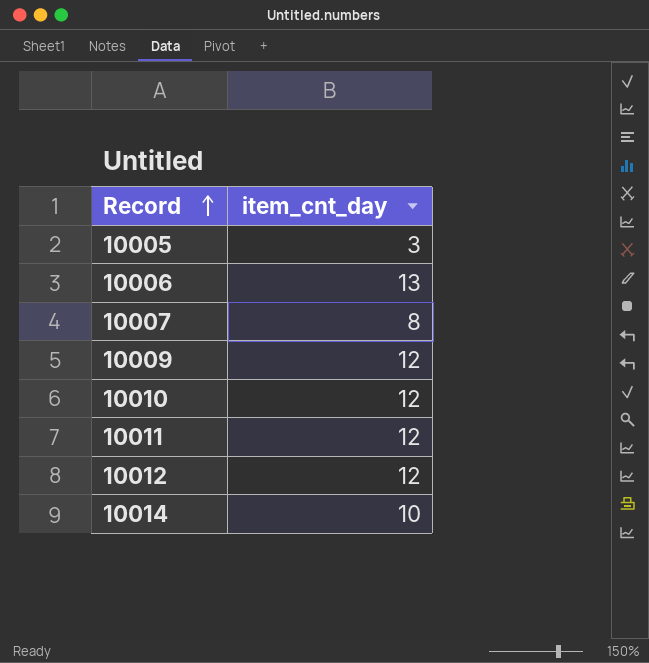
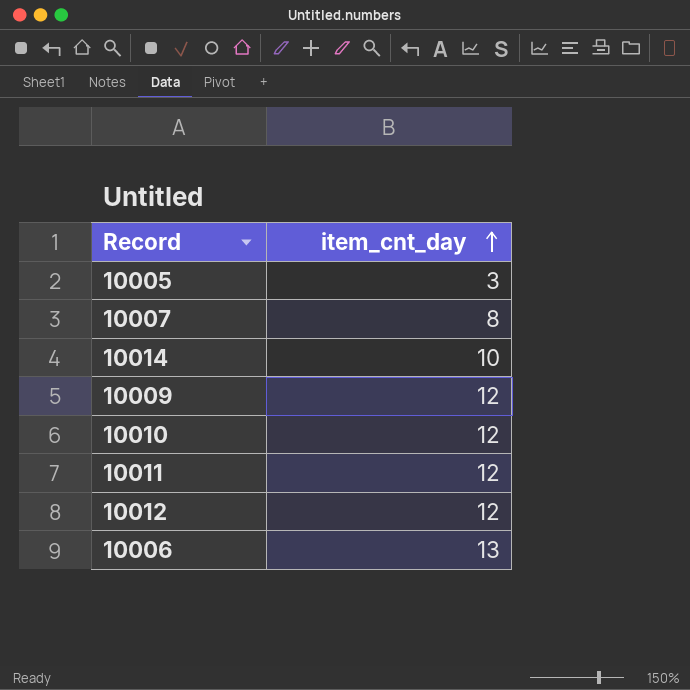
row order: Record ascending -> item_cnt_day ascending

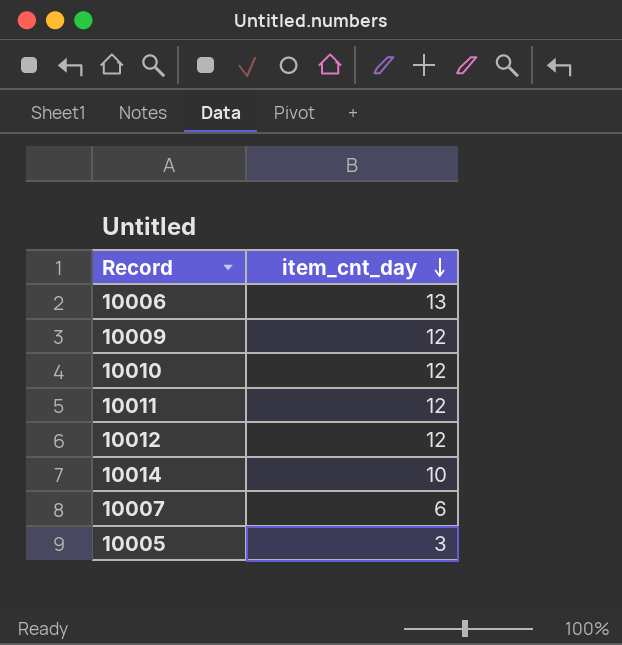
row order: item_cnt_day ascending -> item_cnt_day descending
10007 | item_cnt_day: 8 -> 6

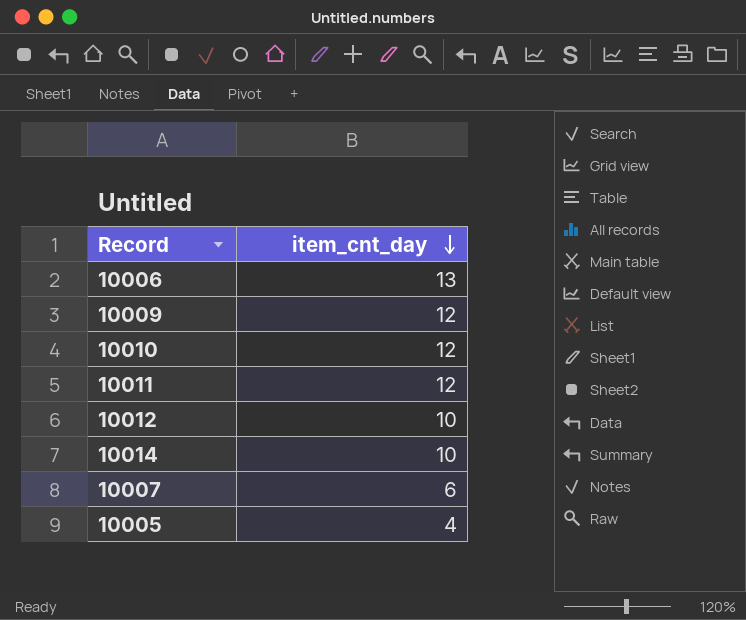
10012 | item_cnt_day: 12 -> 10
10005 | item_cnt_day: 3 -> 4

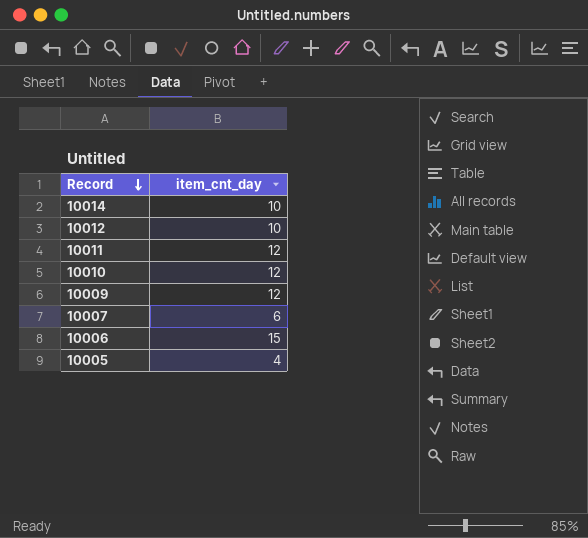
row order: item_cnt_day descending -> Record descending
10006 | item_cnt_day: 13 -> 15

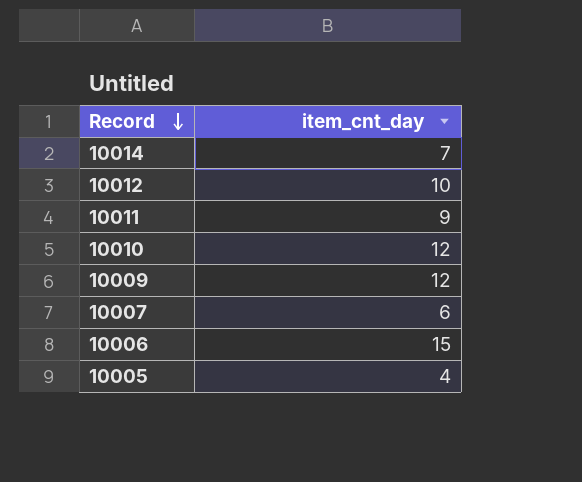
10014 | item_cnt_day: 10 -> 7
10011 | item_cnt_day: 12 -> 9

